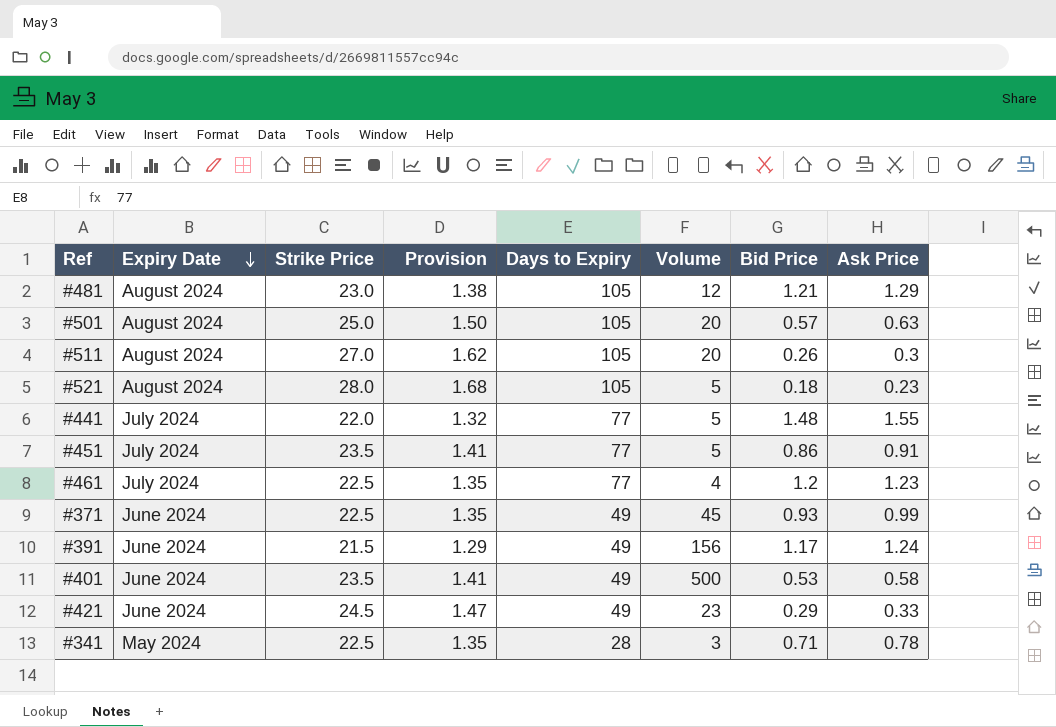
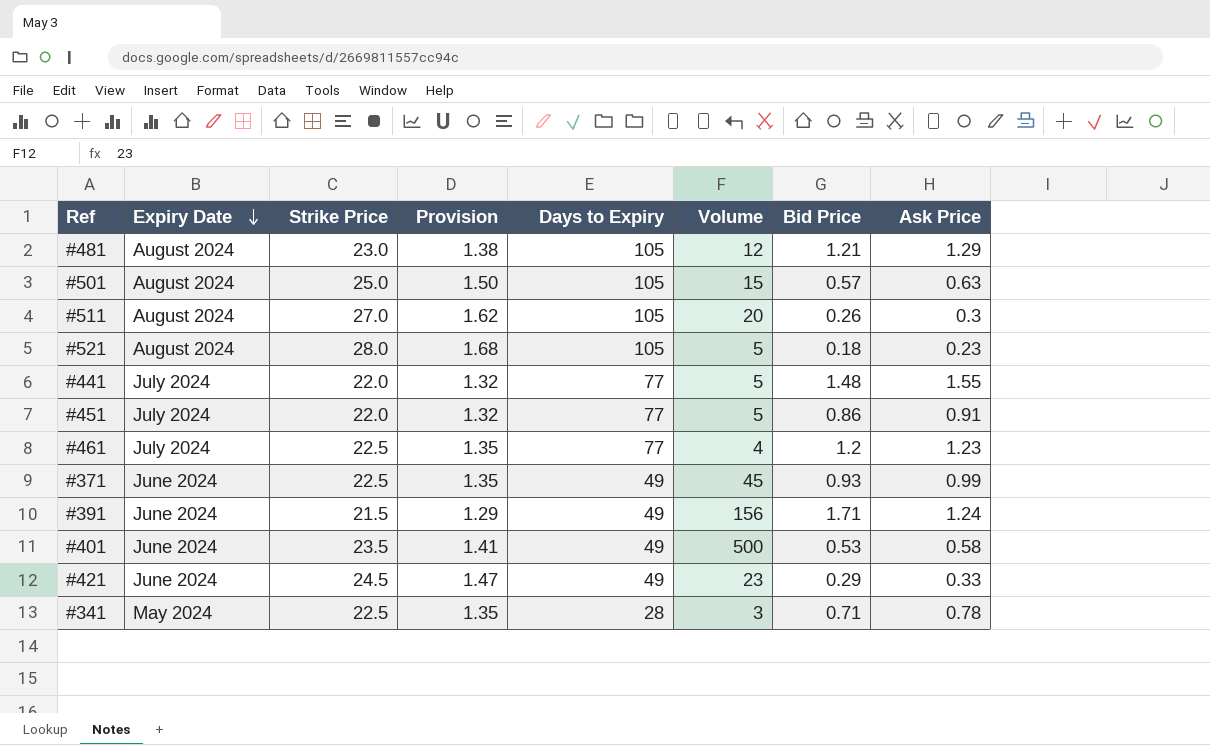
#501 | Volume: 20 -> 15
#451 | Strike Price: 23.5 -> 22.0
#451 | Provision: 1.41 -> 1.32
#391 | Bid Price: 1.17 -> 1.71

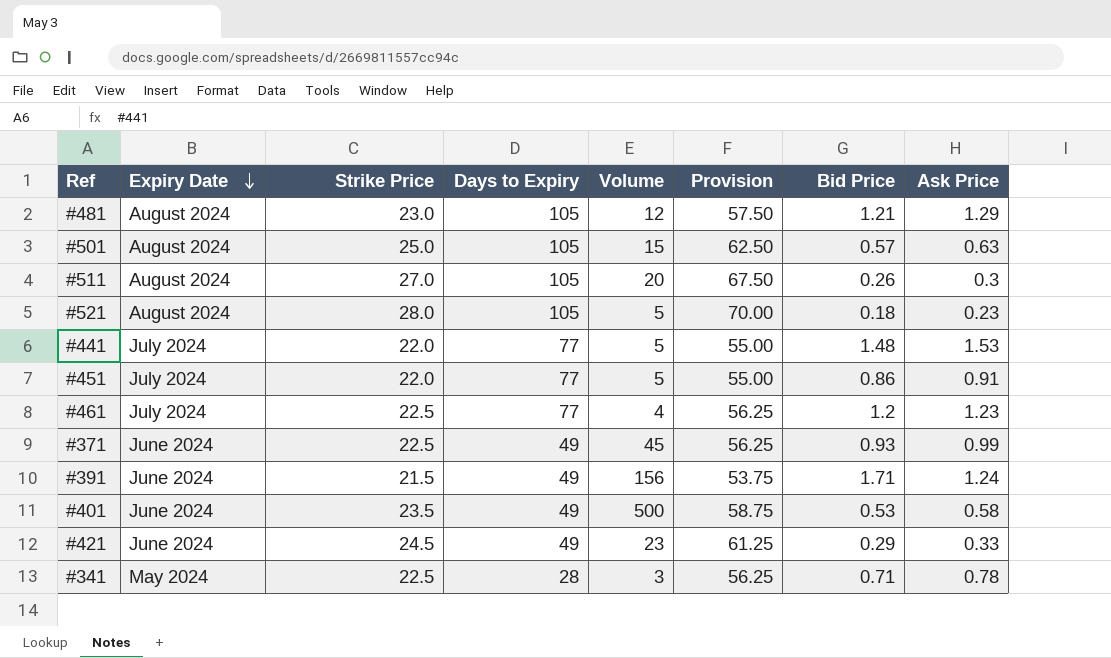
column Provision | formula: [Strike Price] * 0.06 -> [Strike Price] * 2.5
column Provision | position: 4 -> 6
#441 | Ask Price: 1.55 -> 1.53

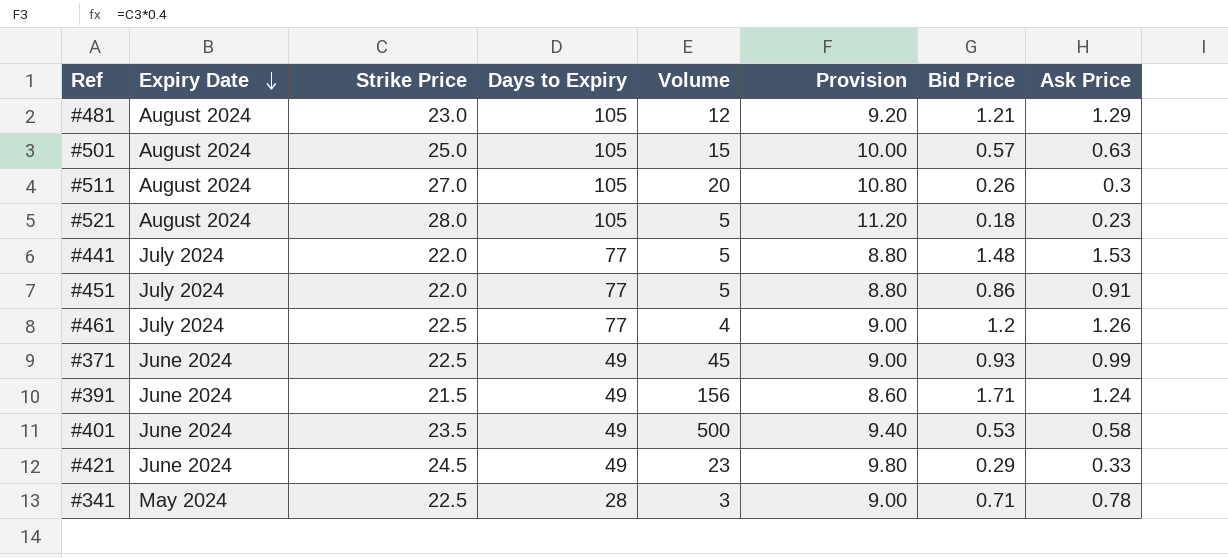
column Provision | formula: [Strike Price] * 2.5 -> [Strike Price] * 0.4
#461 | Ask Price: 1.23 -> 1.26

